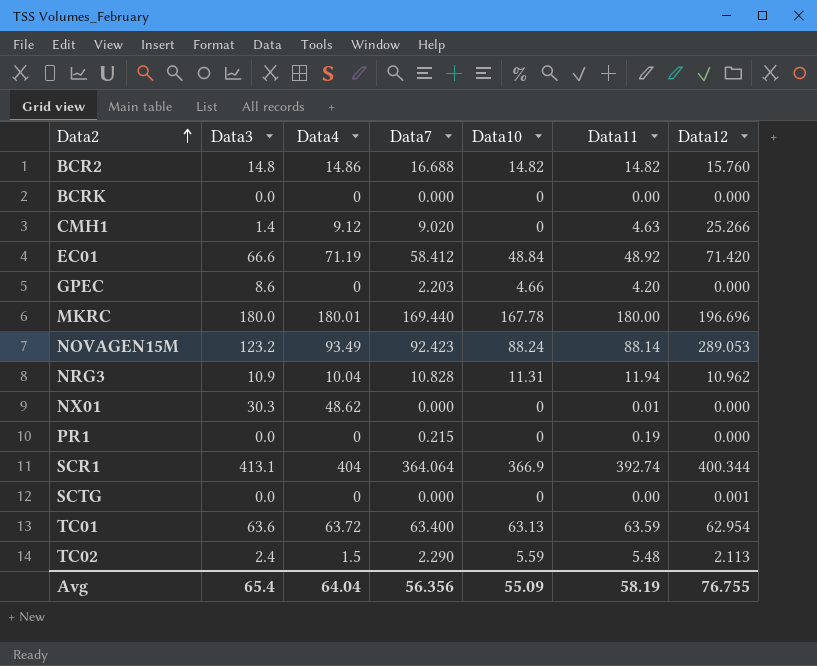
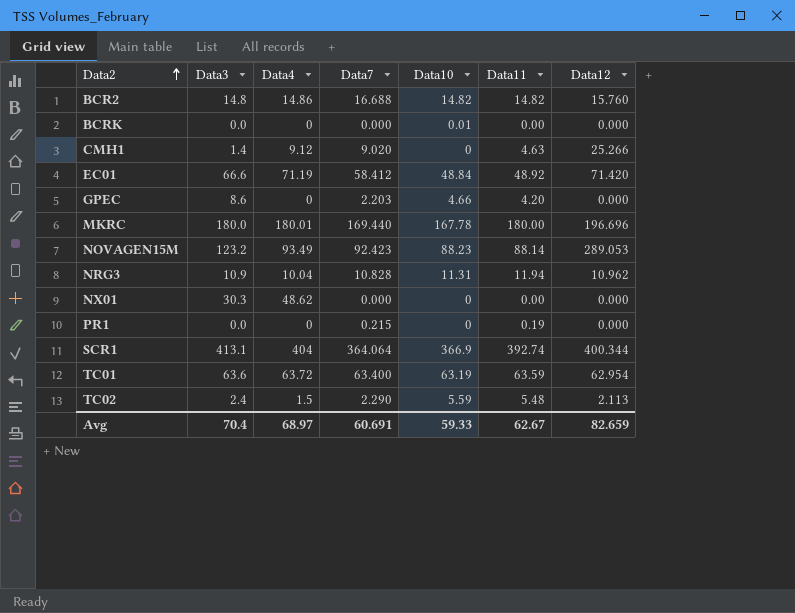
row SCTG: 0.0 | 0 | 0.000 | 0 | 0.00 | 0.001 -> none
BCRK | Data10: 0 -> 0.01
NOVAGEN15M | Data10: 88.24 -> 88.23
NX01 | Data11: 0.01 -> 0.00
TC01 | Data10: 63.13 -> 63.19
Avg | Data3: 65.4 -> 70.4
Avg | Data4: 64.04 -> 68.97
Avg | Data7: 56.356 -> 60.691
Avg | Data10: 55.09 -> 59.33
Avg | Data11: 58.19 -> 62.67
Avg | Data12: 76.755 -> 82.659

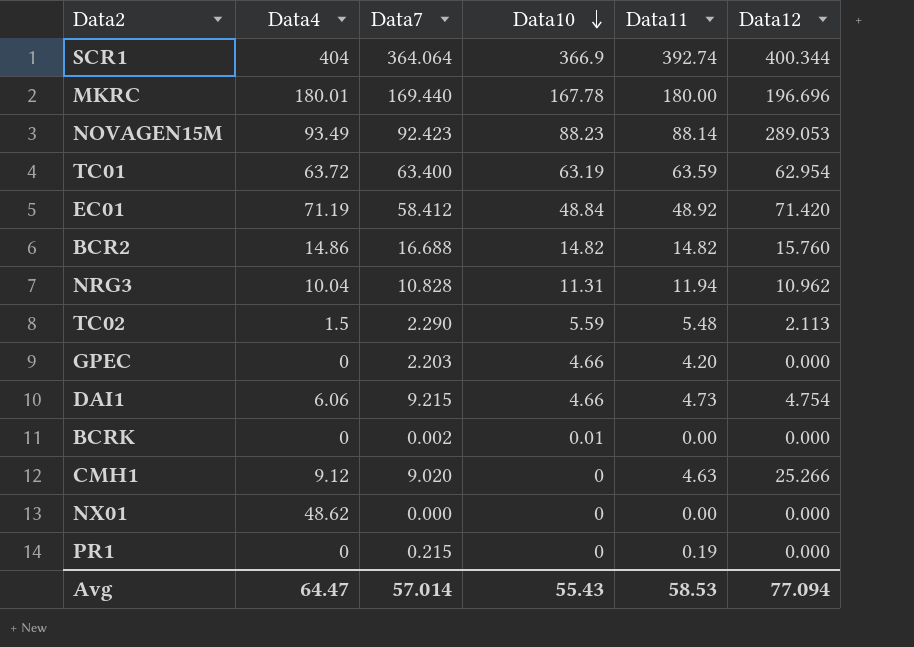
row order: Data2 ascending -> Data10 descending
column Data3 | position: 2 -> none
row DAI1: none -> 6.06 | 9.215 | 4.66 | 4.73 | 4.754
BCRK | Data7: 0.000 -> 0.002
Avg | Data4: 68.97 -> 64.47
Avg | Data7: 60.691 -> 57.014
Avg | Data10: 59.33 -> 55.43
Avg | Data11: 62.67 -> 58.53
Avg | Data12: 82.659 -> 77.094

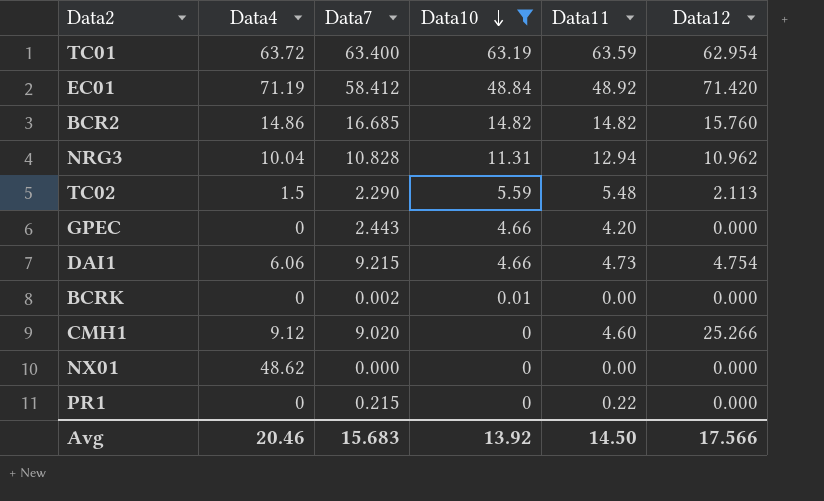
filter: none -> Data10 <= 63.19
BCR2 | Data7: 16.688 -> 16.685
NRG3 | Data11: 11.94 -> 12.94
GPEC | Data7: 2.203 -> 2.443
CMH1 | Data11: 4.63 -> 4.60
PR1 | Data11: 0.19 -> 0.22
Avg | Data4: 64.47 -> 20.46
Avg | Data7: 57.014 -> 15.683
Avg | Data10: 55.43 -> 13.92
Avg | Data11: 58.53 -> 14.50
Avg | Data12: 77.094 -> 17.566

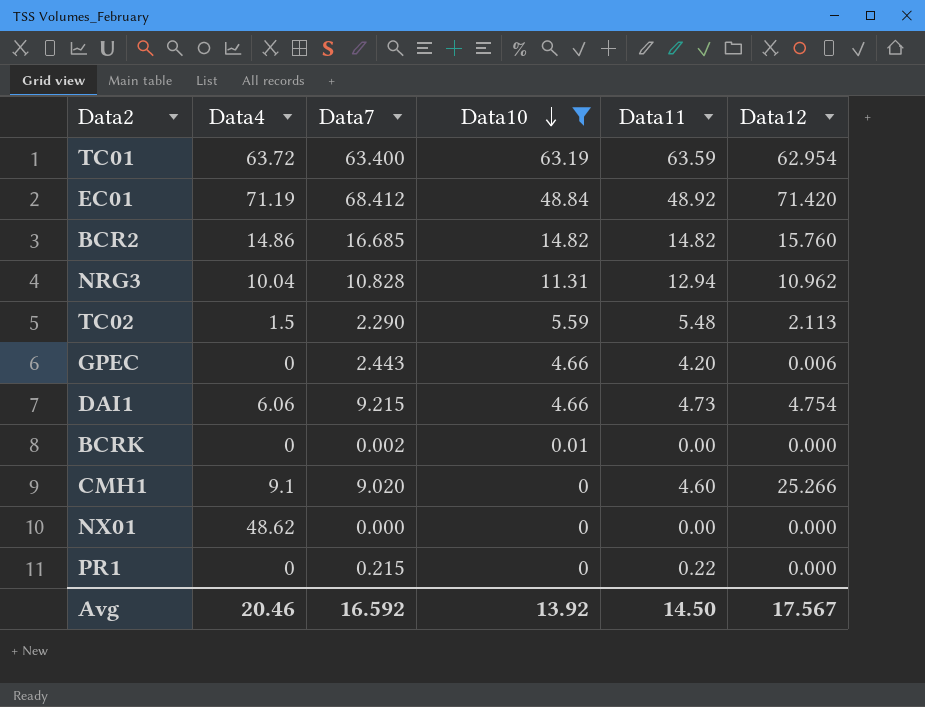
EC01 | Data7: 58.412 -> 68.412
GPEC | Data12: 0.000 -> 0.006
CMH1 | Data4: 9.12 -> 9.1
Avg | Data7: 15.683 -> 16.592
Avg | Data12: 17.566 -> 17.567

